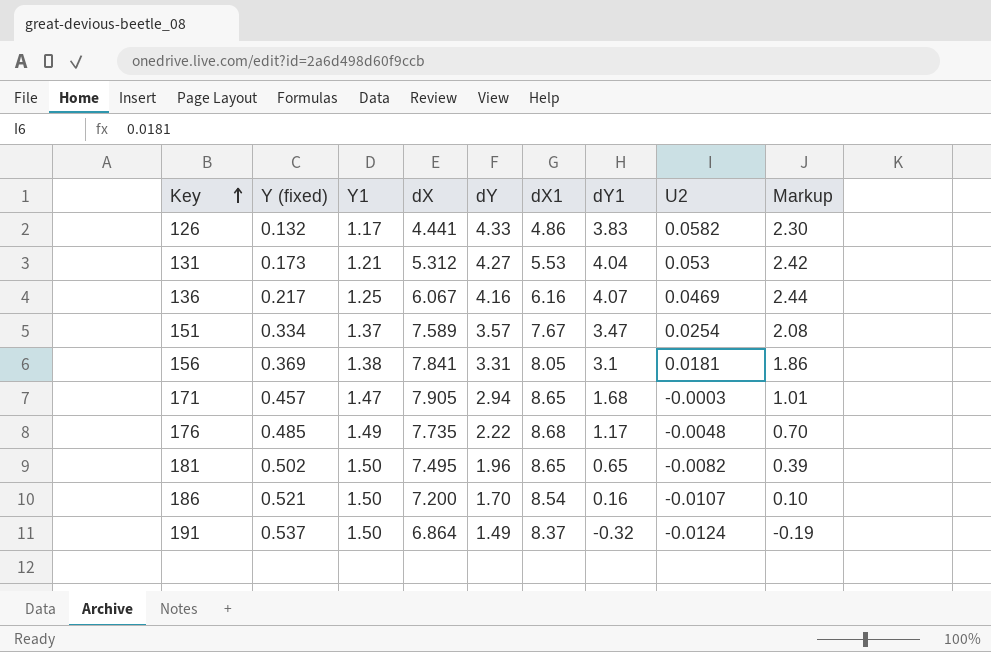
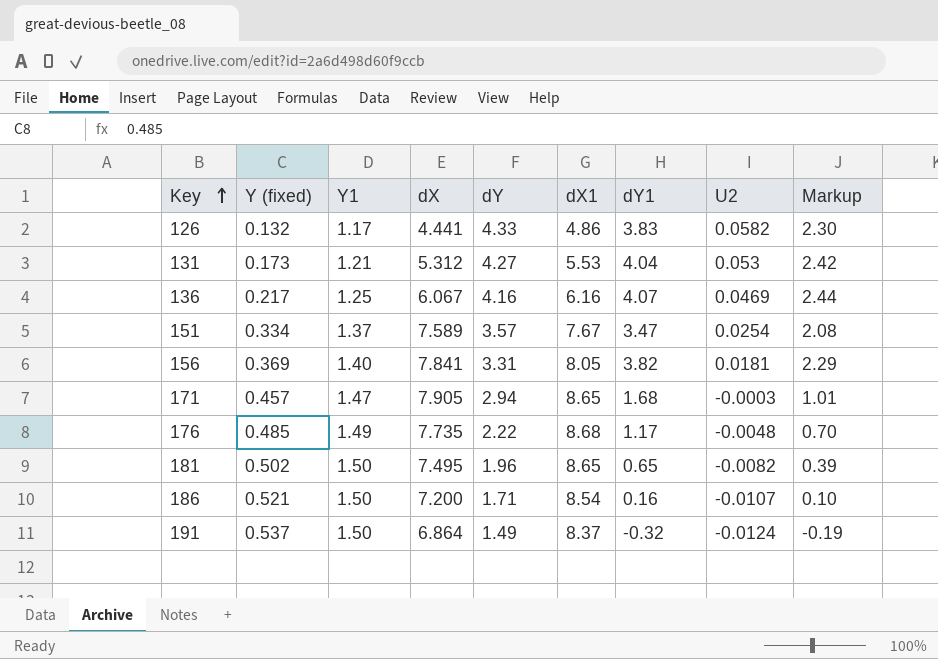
156 | Y1: 1.38 -> 1.40
156 | dY1: 3.1 -> 3.82
156 | Markup: 1.86 -> 2.29
186 | dY: 1.70 -> 1.71

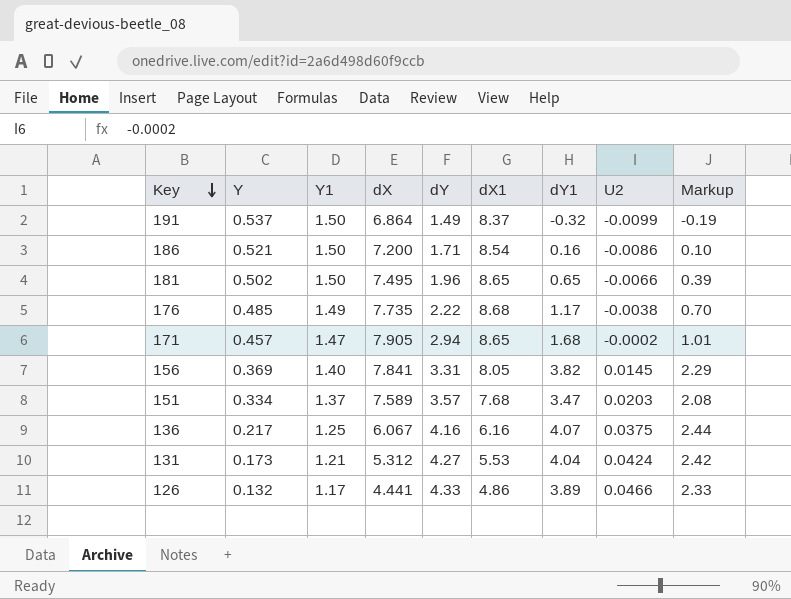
row order: Key ascending -> Key descending
column name: Y (fixed) -> Y
191 | U2: -0.0124 -> -0.0099
186 | U2: -0.0107 -> -0.0086
181 | U2: -0.0082 -> -0.0066
176 | U2: -0.0048 -> -0.0038
171 | U2: -0.0003 -> -0.0002
156 | U2: 0.0181 -> 0.0145
151 | dX1: 7.67 -> 7.68
151 | U2: 0.0254 -> 0.0203
136 | U2: 0.0469 -> 0.0375
131 | U2: 0.053 -> 0.0424
126 | dY1: 3.83 -> 3.89
126 | U2: 0.0582 -> 0.0466
126 | Markup: 2.30 -> 2.33

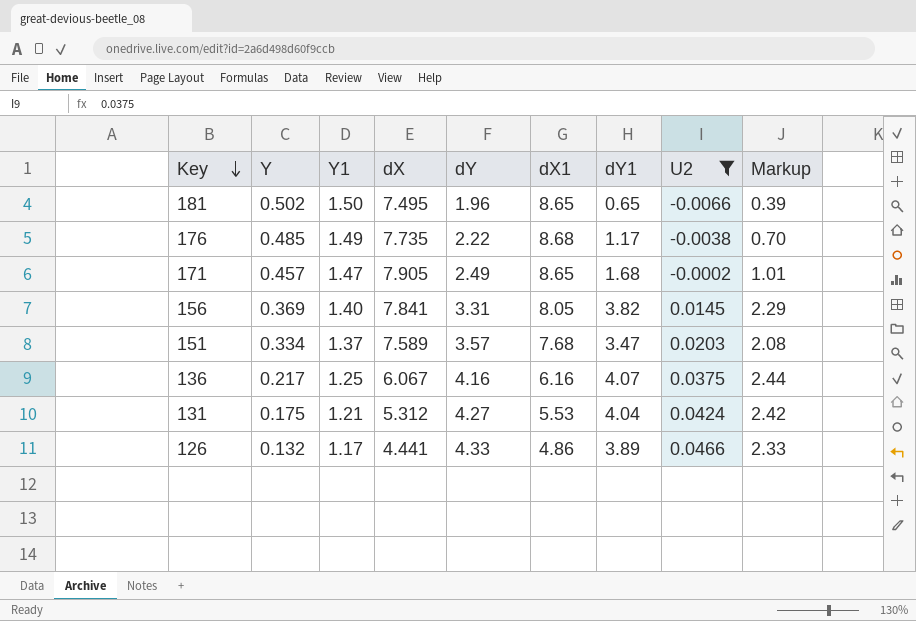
filter: none -> U2 >= -0.0066
171 | dY: 2.94 -> 2.49
131 | Y: 0.173 -> 0.175

